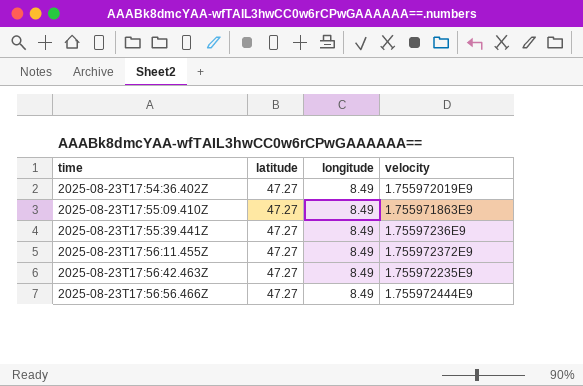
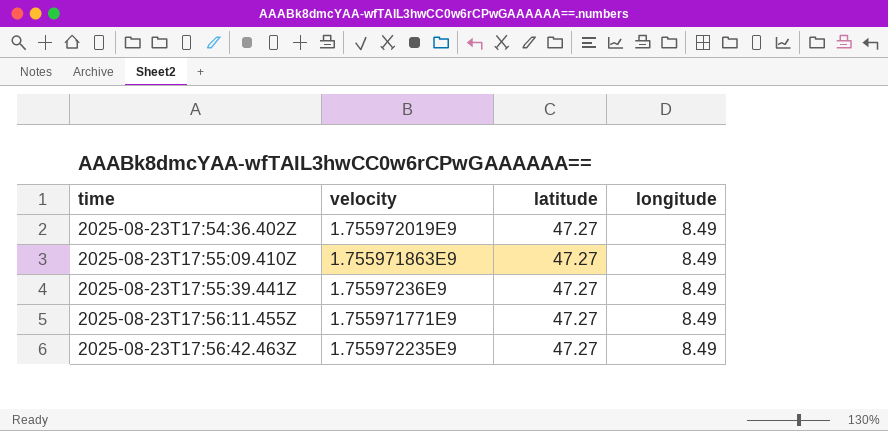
column velocity | position: 4 -> 2
row 2025-08-23T17:56:56.466Z: 47.27 | 8.49 | 1.755972444E9 -> none
2025-08-23T17:56:11.455Z | velocity: 1.755972372E9 -> 1.755971771E9

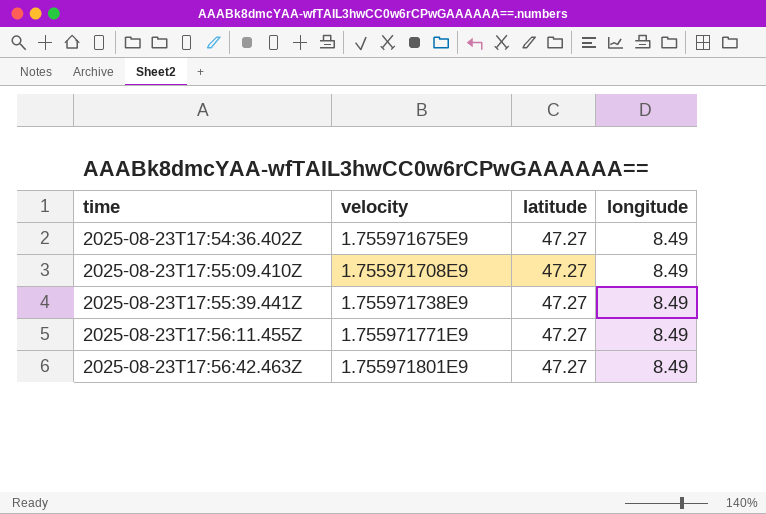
2025-08-23T17:54:36.402Z | velocity: 1.755972019E9 -> 1.755971675E9
2025-08-23T17:55:09.410Z | velocity: 1.755971863E9 -> 1.755971708E9
2025-08-23T17:55:39.441Z | velocity: 1.75597236E9 -> 1.755971738E9
2025-08-23T17:56:42.463Z | velocity: 1.755972235E9 -> 1.755971801E9

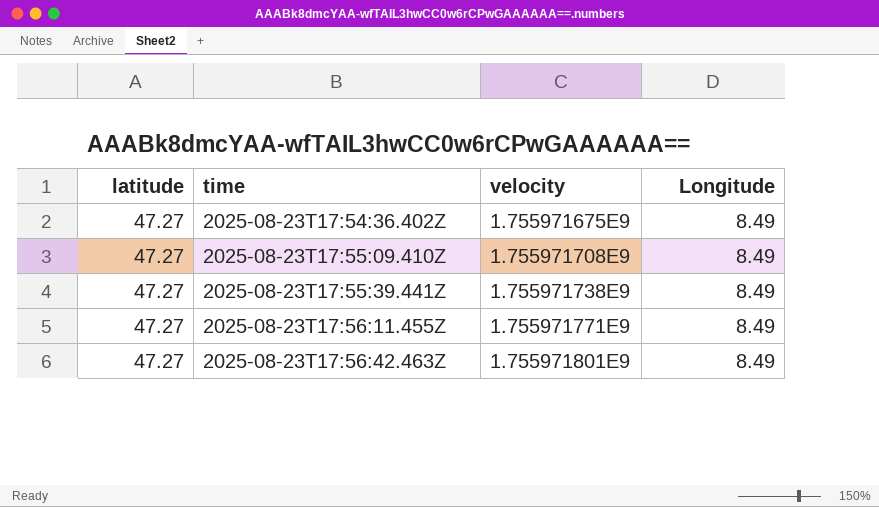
column latitude | position: 3 -> 1
column name: longitude -> Longitude

